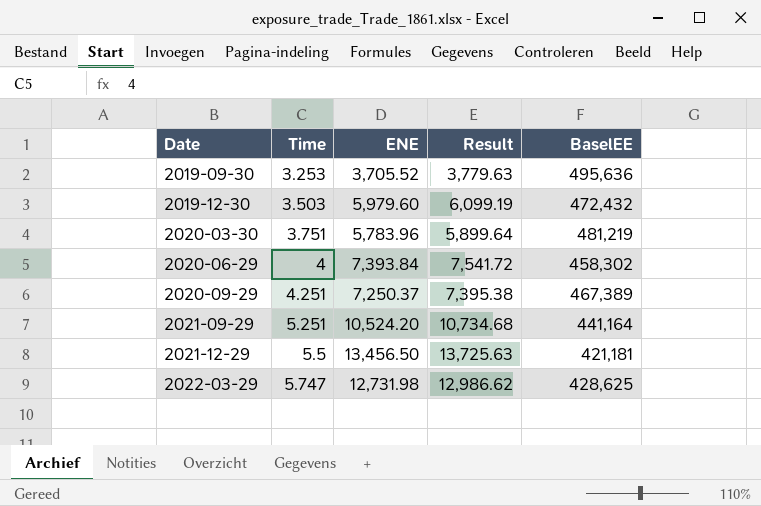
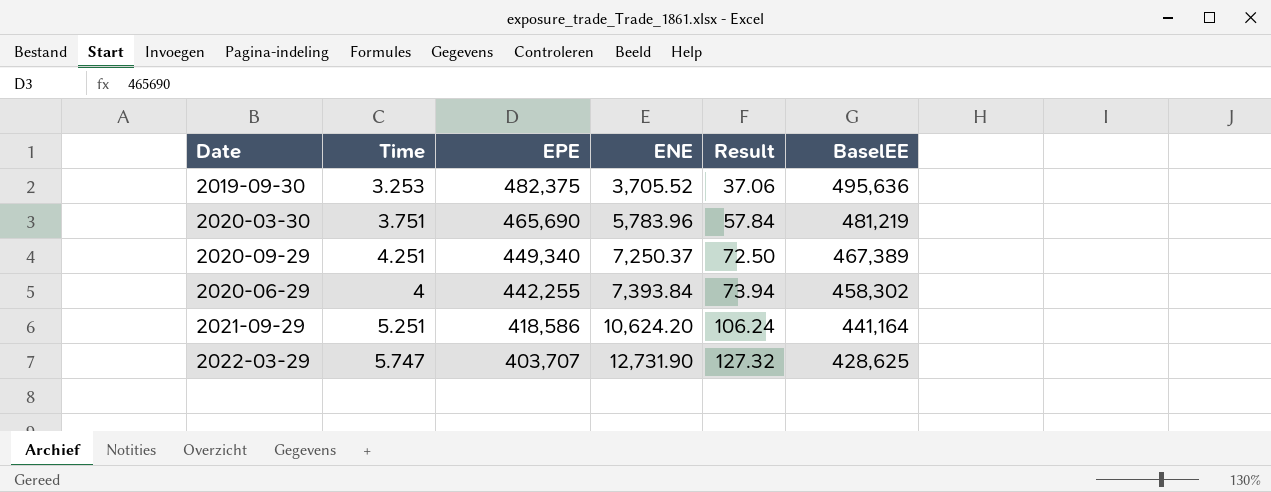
row order: Date ascending -> EPE descending
column EPE | position: none -> 3
column Result | formula: [ENE] * 1.02 -> [ENE] * 0.01
row 2019-12-30: 3.503 | 5,979.60 | 6,099.19 | 472,432 -> none
row 2021-12-29: 5.5 | 13,456.50 | 13,725.63 | 421,181 -> none
2021-09-29 | ENE: 10,524.20 -> 10,624.20
2022-03-29 | ENE: 12,731.98 -> 12,731.90

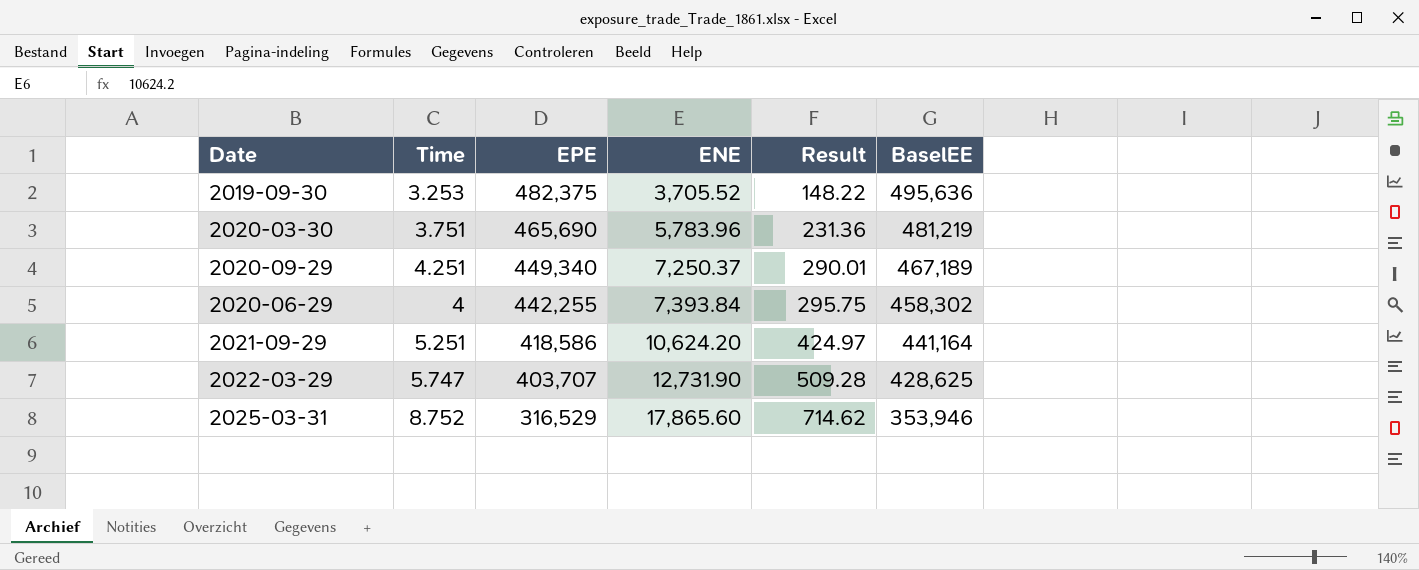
column Result | formula: [ENE] * 0.01 -> [ENE] * 0.04
2020-09-29 | BaselEE: 467,389 -> 467,189
row 2025-03-31: none -> 8.752 | 316,529 | 17,865.60 | 714.62 | 353,946

